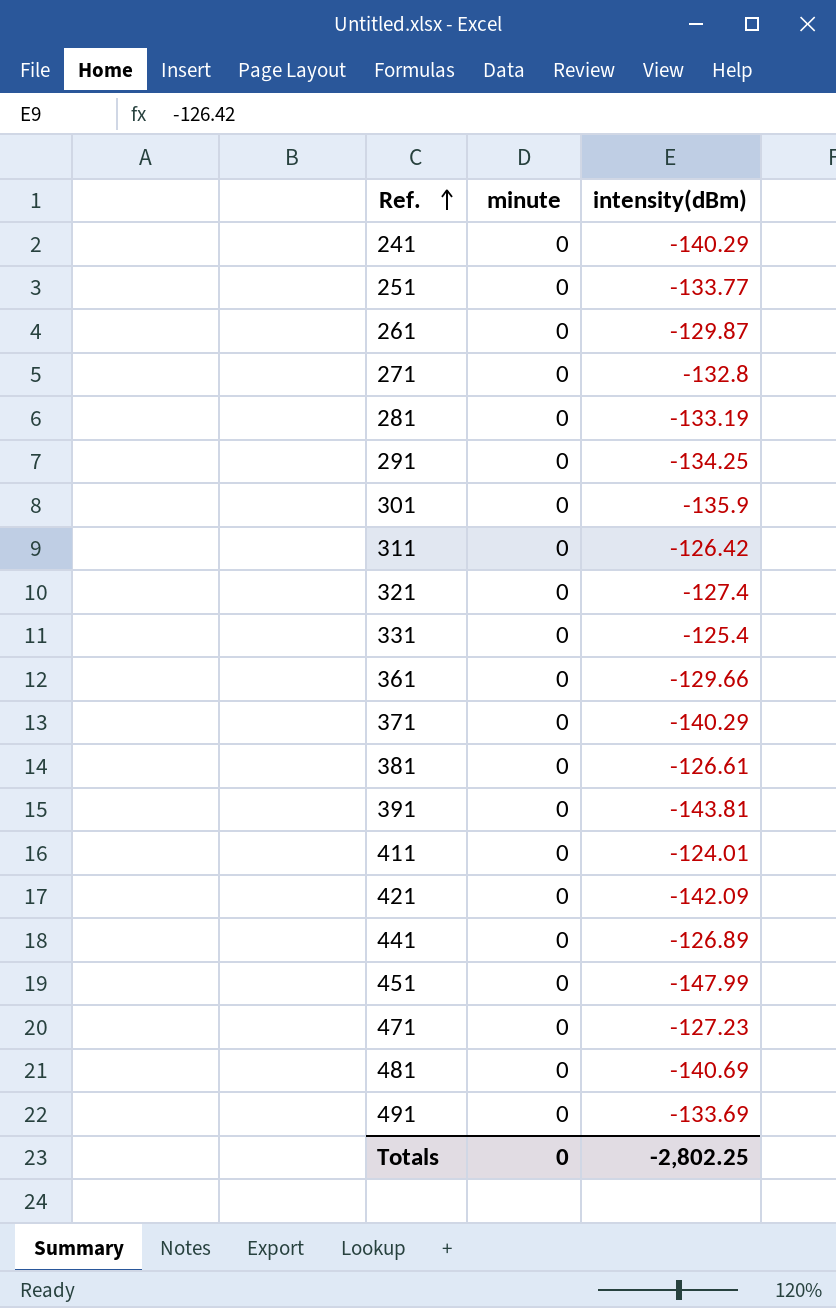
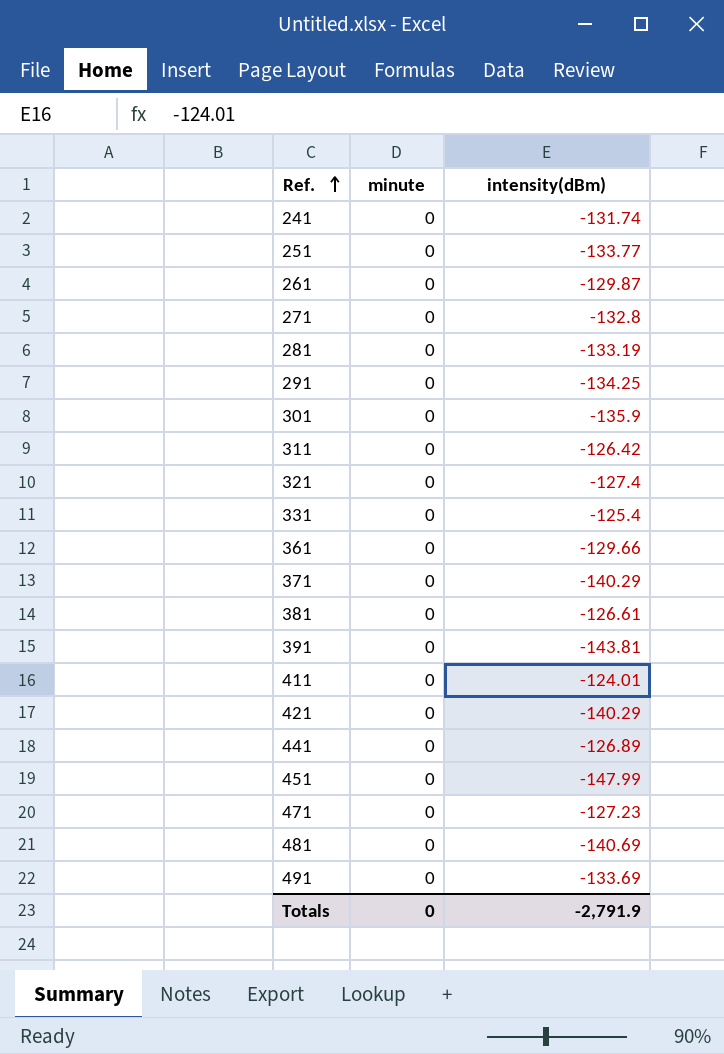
241 | intensity(dBm): -140.29 -> -131.74
421 | intensity(dBm): -142.09 -> -140.29
Totals | intensity(dBm): -2,802.25 -> -2,791.9

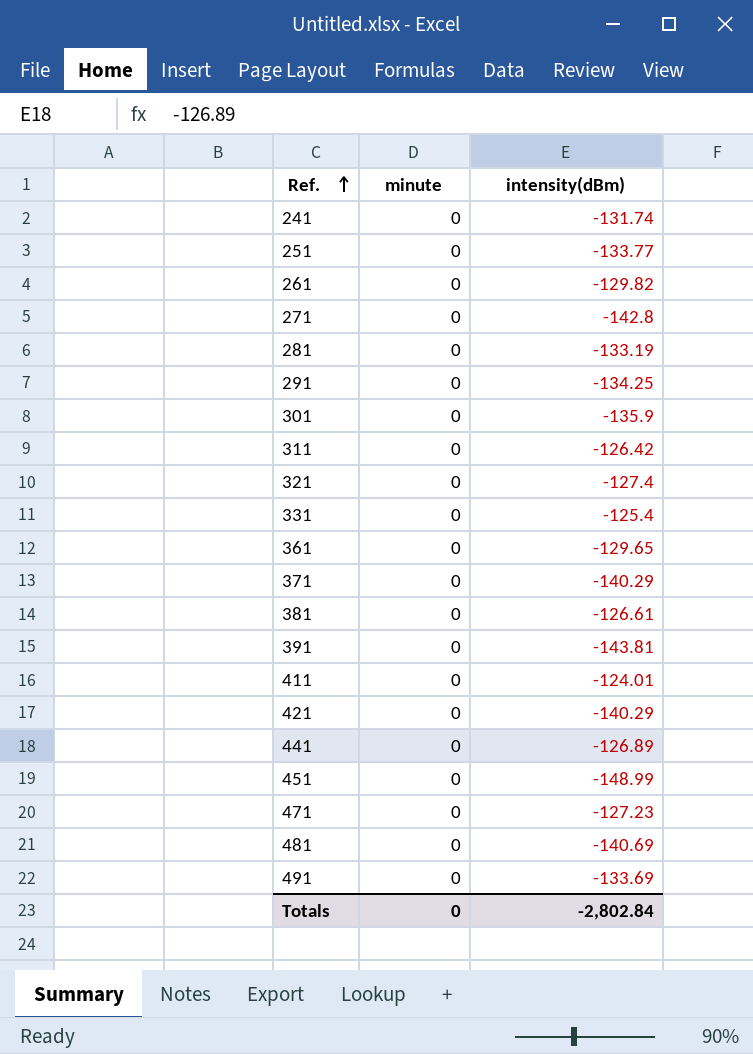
261 | intensity(dBm): -129.87 -> -129.82
271 | intensity(dBm): -132.8 -> -142.8
361 | intensity(dBm): -129.66 -> -129.65
451 | intensity(dBm): -147.99 -> -148.99
Totals | intensity(dBm): -2,791.9 -> -2,802.84

